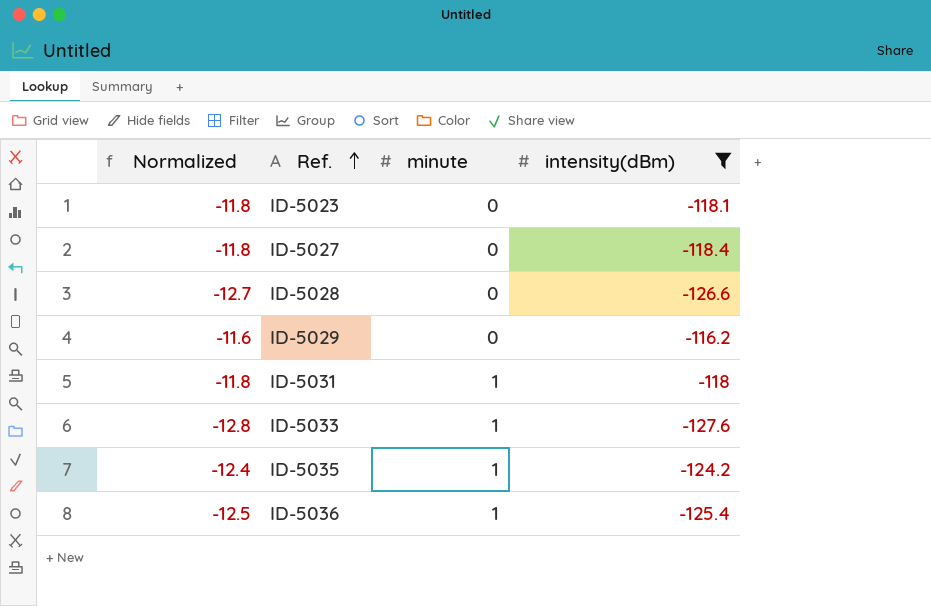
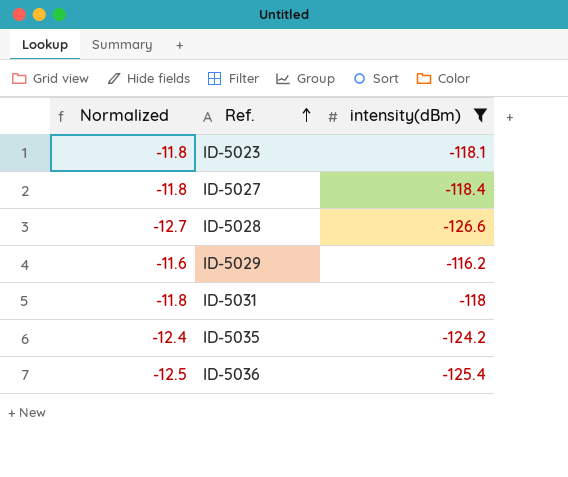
column minute | position: 3 -> none
row ID-5033: -12.8 | 1 | -127.6 -> none

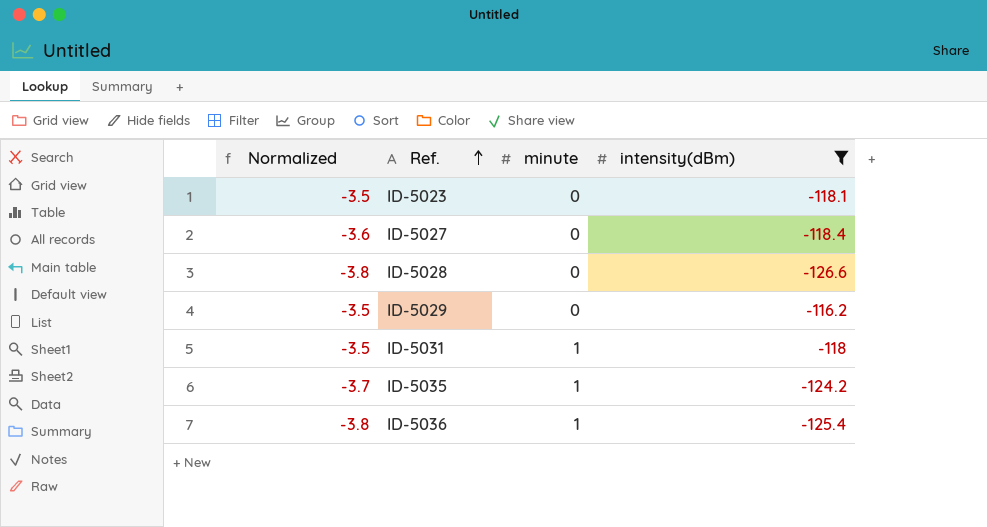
column Normalized | formula: [intensity(dBm)] * 0.1 -> [intensity(dBm)] * 0.03
column minute | position: none -> 3

